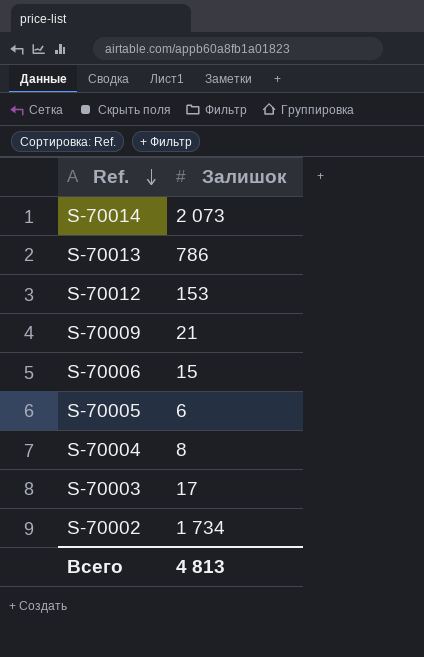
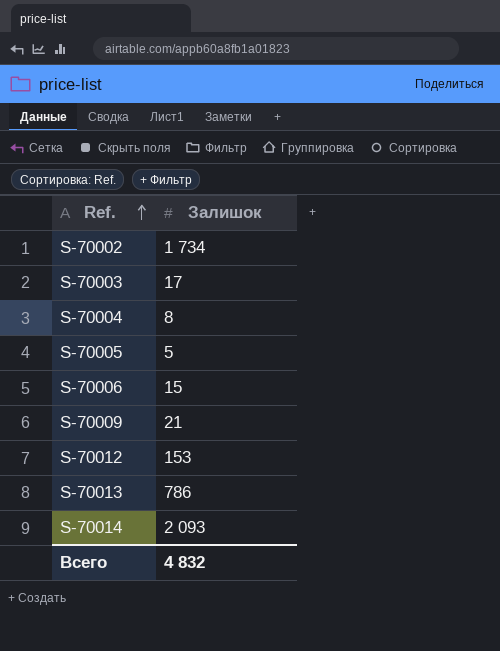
row order: Ref. descending -> Ref. ascending
S-70005 | Залишок: 6 -> 5
S-70014 | Залишок: 2 073 -> 2 093
Всего | Залишок: 4 813 -> 4 832

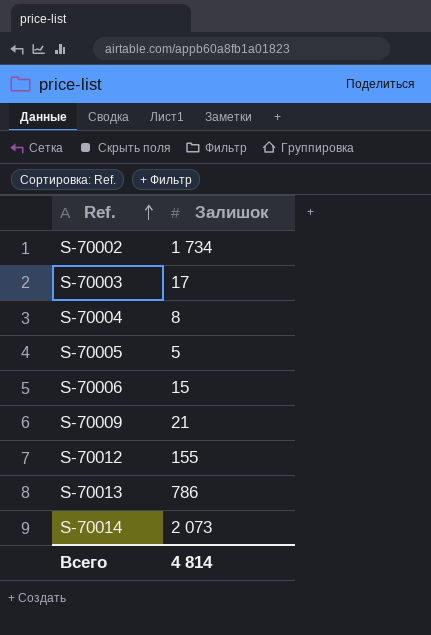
S-70012 | Залишок: 153 -> 155
S-70014 | Залишок: 2 093 -> 2 073
Всего | Залишок: 4 832 -> 4 814

